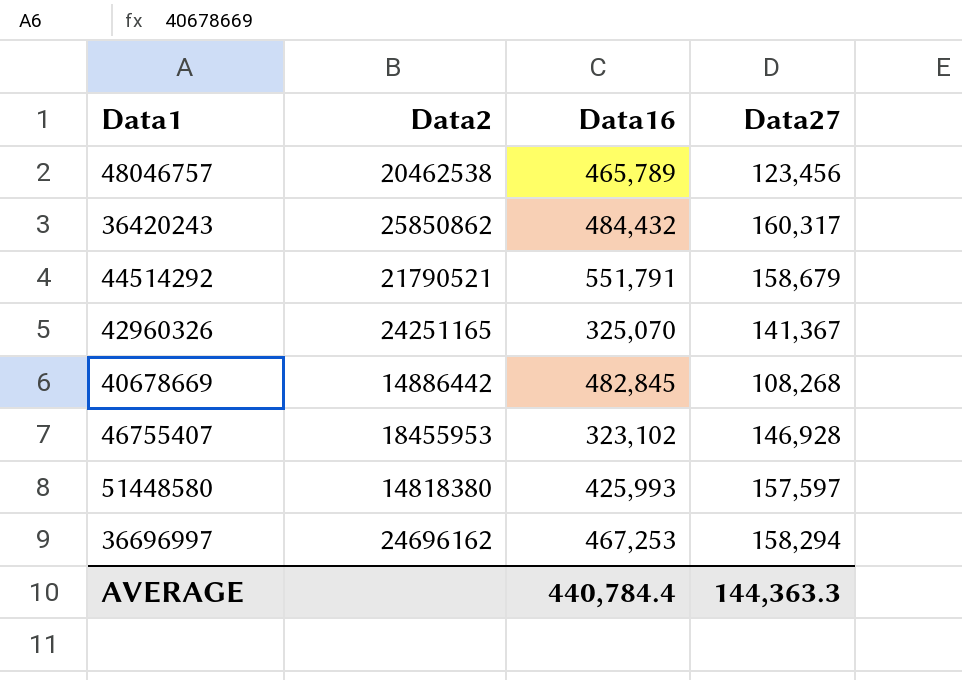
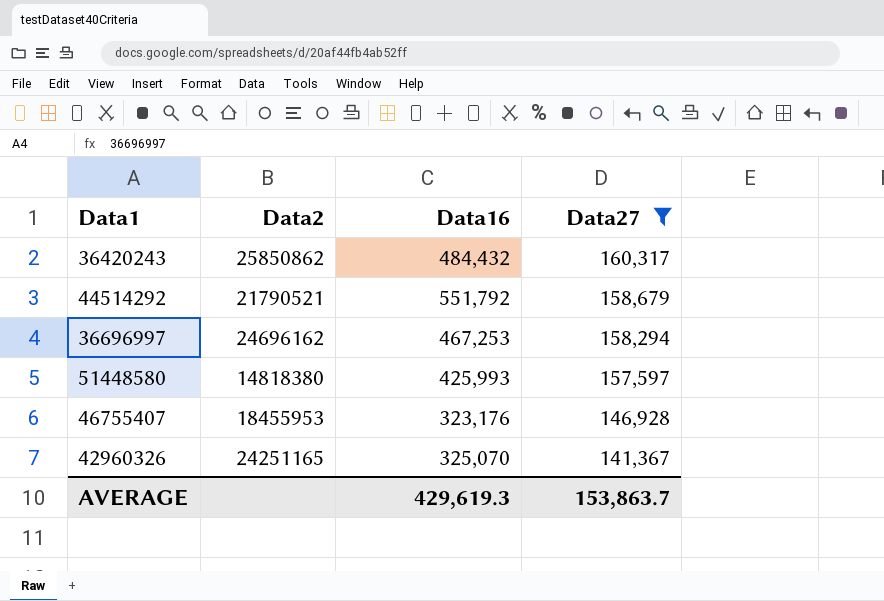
filter: none -> Data27 >= 141,367
row order: none -> Data27 descending
44514292 | Data16: 551,791 -> 551,792
46755407 | Data16: 323,102 -> 323,176
AVERAGE | Data16: 440,784.4 -> 429,619.3
AVERAGE | Data27: 144,363.3 -> 153,863.7

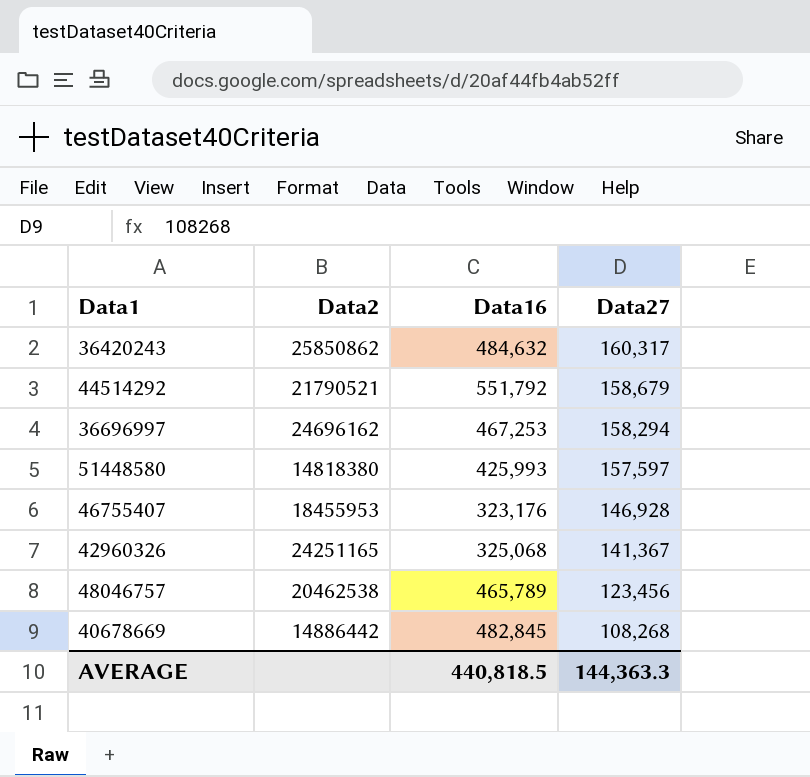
filter: Data27 >= 141,367 -> none
36420243 | Data16: 484,432 -> 484,632
42960326 | Data16: 325,070 -> 325,068
AVERAGE | Data16: 429,619.3 -> 440,818.5
AVERAGE | Data27: 153,863.7 -> 144,363.3

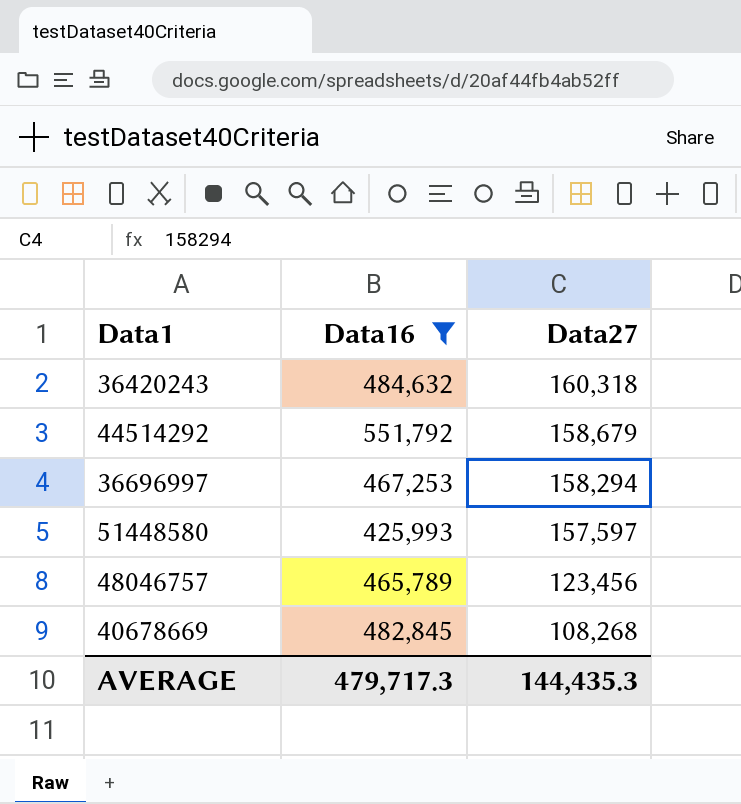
filter: none -> Data16 >= 425,993
column Data2 | position: 2 -> none
36420243 | Data27: 160,317 -> 160,318
AVERAGE | Data16: 440,818.5 -> 479,717.3
AVERAGE | Data27: 144,363.3 -> 144,435.3

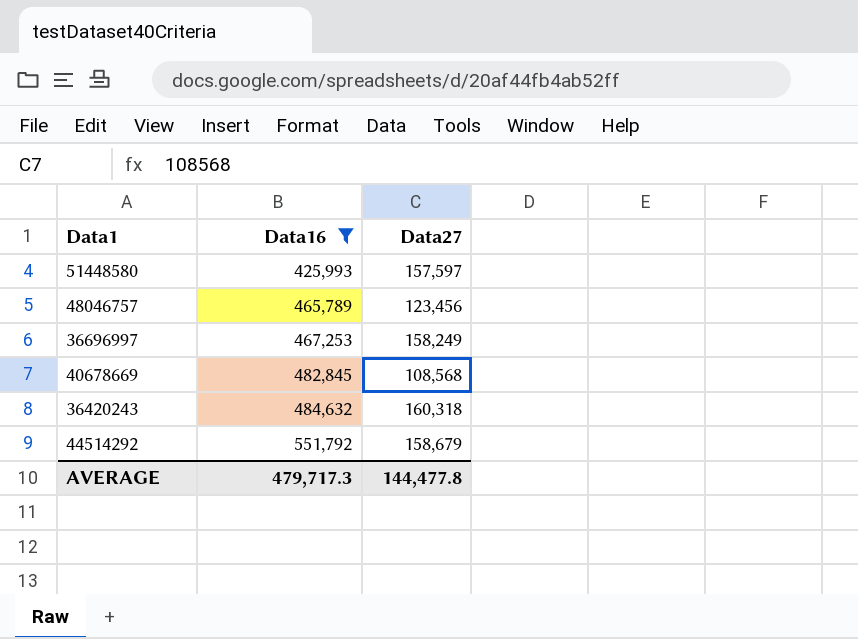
row order: Data27 descending -> Data16 ascending
36696997 | Data27: 158,294 -> 158,249
40678669 | Data27: 108,268 -> 108,568
AVERAGE | Data27: 144,435.3 -> 144,477.8

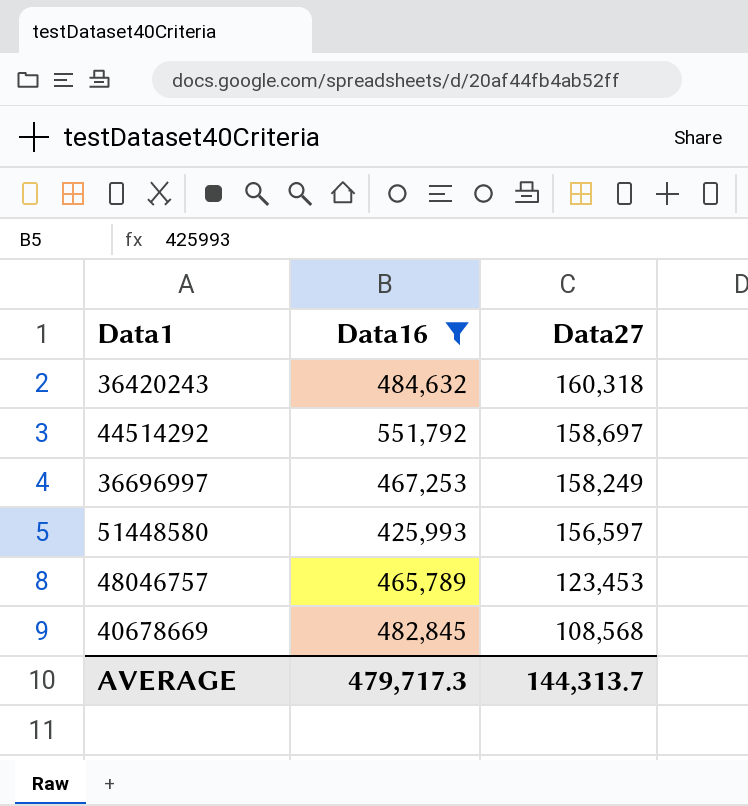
row order: Data16 ascending -> Data27 descending
44514292 | Data27: 158,679 -> 158,697
51448580 | Data27: 157,597 -> 156,597
48046757 | Data27: 123,456 -> 123,453
AVERAGE | Data27: 144,477.8 -> 144,313.7

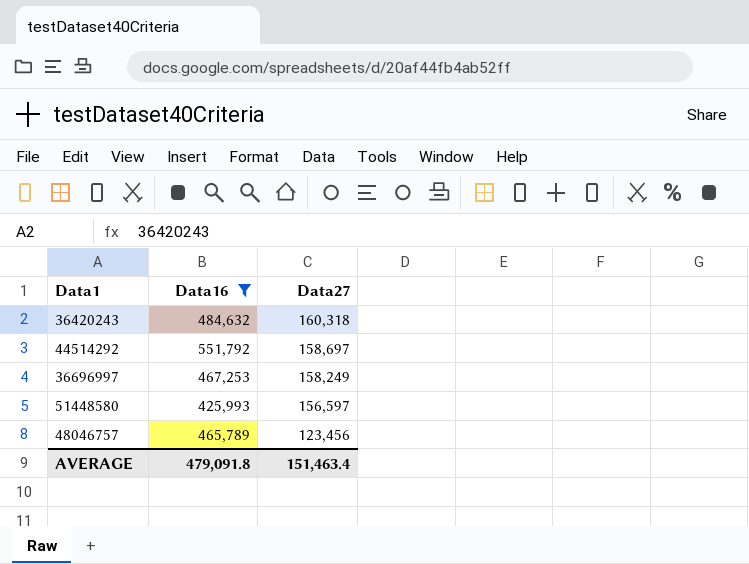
row 40678669: 482,845 | 108,568 -> none
48046757 | Data27: 123,453 -> 123,456
AVERAGE | Data16: 479,717.3 -> 479,091.8
AVERAGE | Data27: 144,313.7 -> 151,463.4

